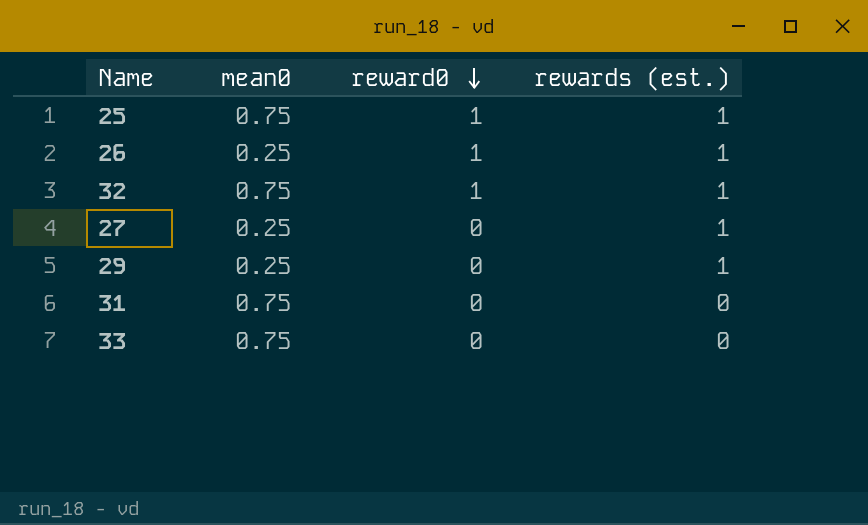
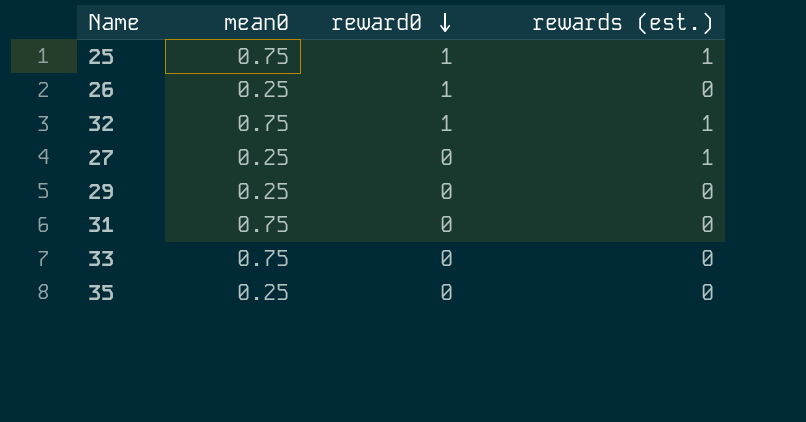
26 | rewards (est.): 1 -> 0
29 | rewards (est.): 1 -> 0
row 35: none -> 0.25 | 0 | 0

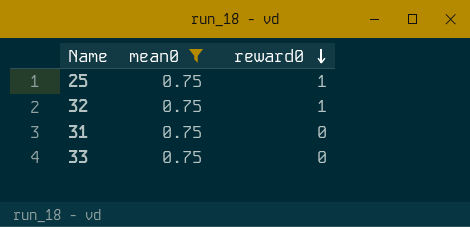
filter: none -> mean0 = 0.75
column rewards (est.) | position: 4 -> none

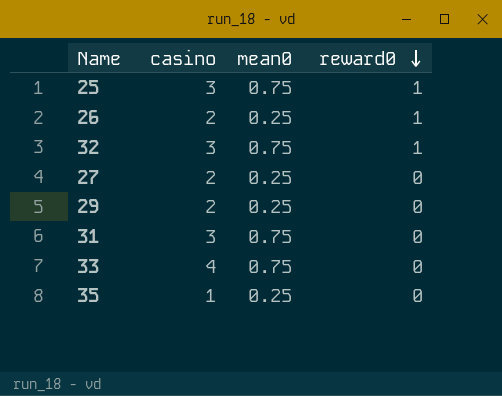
filter: mean0 = 0.75 -> none
column casino | position: none -> 2

